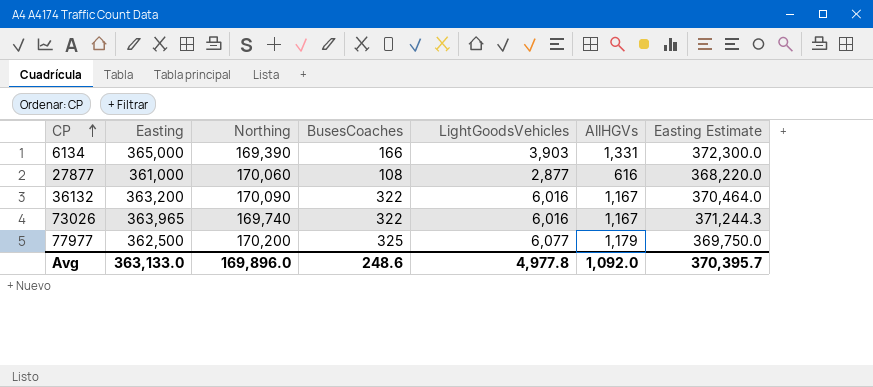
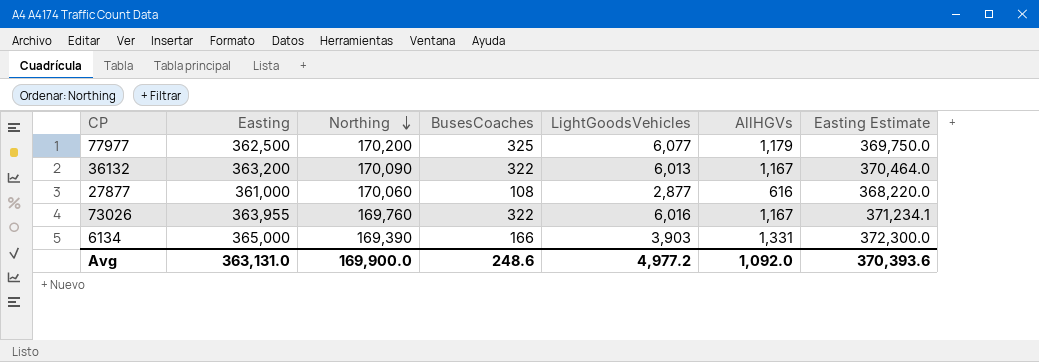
row order: CP ascending -> Northing descending
36132 | LightGoodsVehicles: 6,016 -> 6,013
73026 | Easting: 363,965 -> 363,955
73026 | Northing: 169,740 -> 169,760
73026 | Easting Estimate: 371,244.3 -> 371,234.1
Avg | Easting: 363,133.0 -> 363,131.0
Avg | Northing: 169,896.0 -> 169,900.0
Avg | LightGoodsVehicles: 4,977.8 -> 4,977.2
Avg | Easting Estimate: 370,395.7 -> 370,393.6

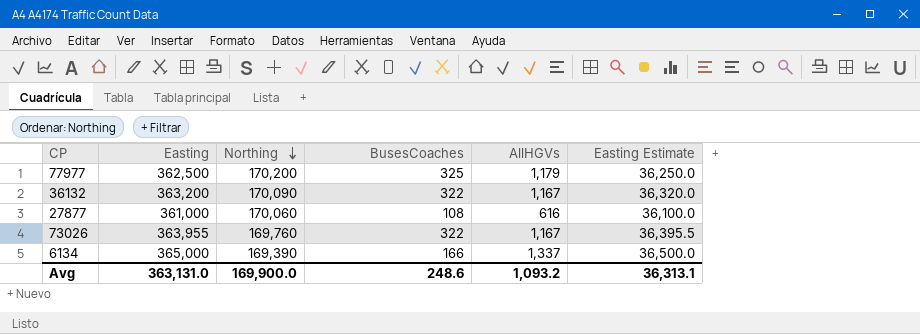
column LightGoodsVehicles | position: 5 -> none
column Easting Estimate | formula: [Easting] * 1.02 -> [Easting] * 0.1
6134 | AllHGVs: 1,331 -> 1,337
Avg | AllHGVs: 1,092.0 -> 1,093.2
Avg | Easting Estimate: 370,393.6 -> 36,313.1

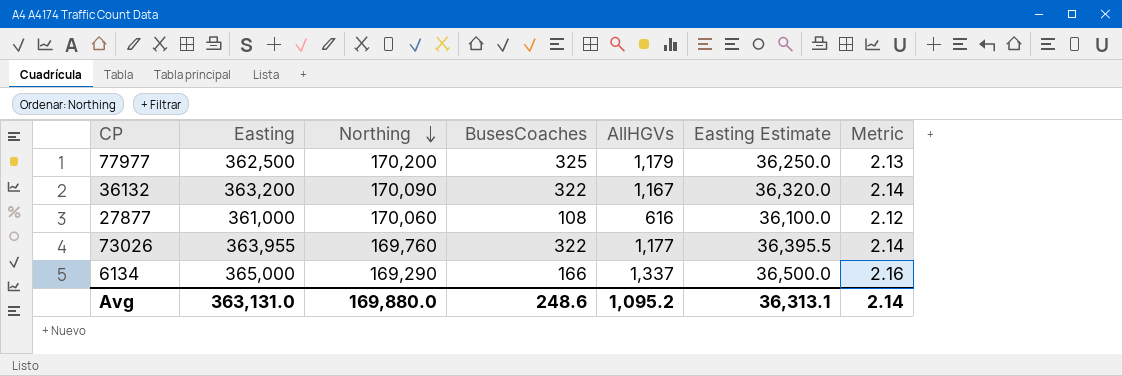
column Metric | formula: none -> [Easting] / [Northing]
73026 | AllHGVs: 1,167 -> 1,177
6134 | Northing: 169,390 -> 169,290
Avg | Northing: 169,900.0 -> 169,880.0
Avg | AllHGVs: 1,093.2 -> 1,095.2

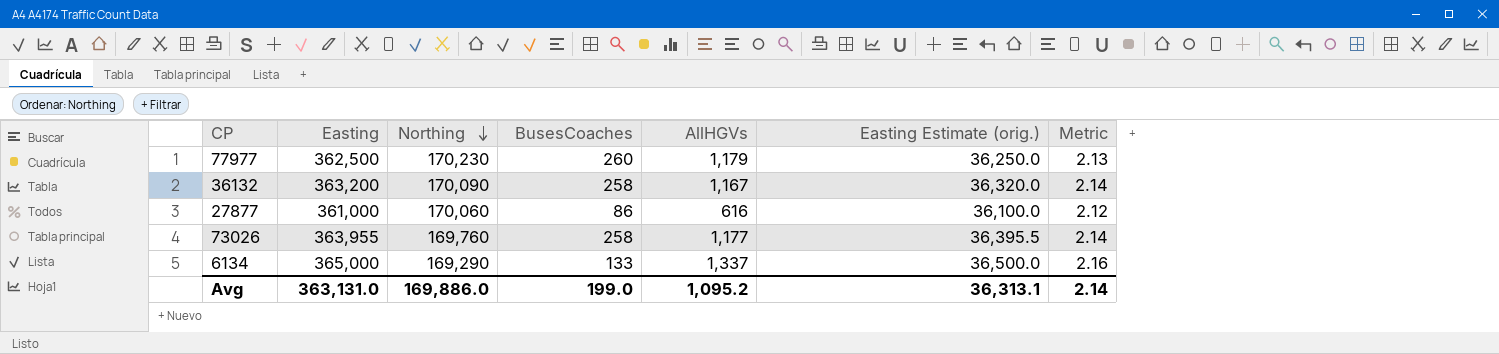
column name: Easting Estimate -> Easting Estimate (orig.)
77977 | Northing: 170,200 -> 170,230
77977 | BusesCoaches: 325 -> 260
36132 | BusesCoaches: 322 -> 258
27877 | BusesCoaches: 108 -> 86
73026 | BusesCoaches: 322 -> 258
6134 | BusesCoaches: 166 -> 133
Avg | Northing: 169,880.0 -> 169,886.0
Avg | BusesCoaches: 248.6 -> 199.0

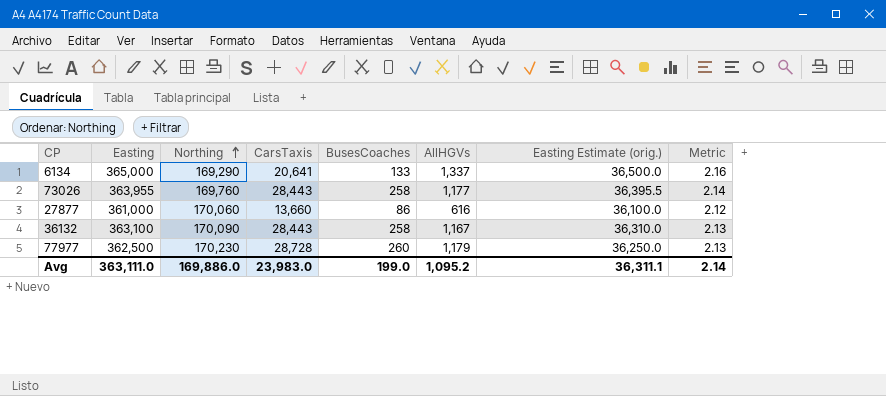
row order: Northing descending -> Northing ascending
column CarsTaxis | position: none -> 4
36132 | Easting: 363,200 -> 363,100
36132 | Easting Estimate (orig.): 36,320.0 -> 36,310.0
36132 | Metric: 2.14 -> 2.13
Avg | Easting: 363,131.0 -> 363,111.0
Avg | Easting Estimate (orig.): 36,313.1 -> 36,311.1

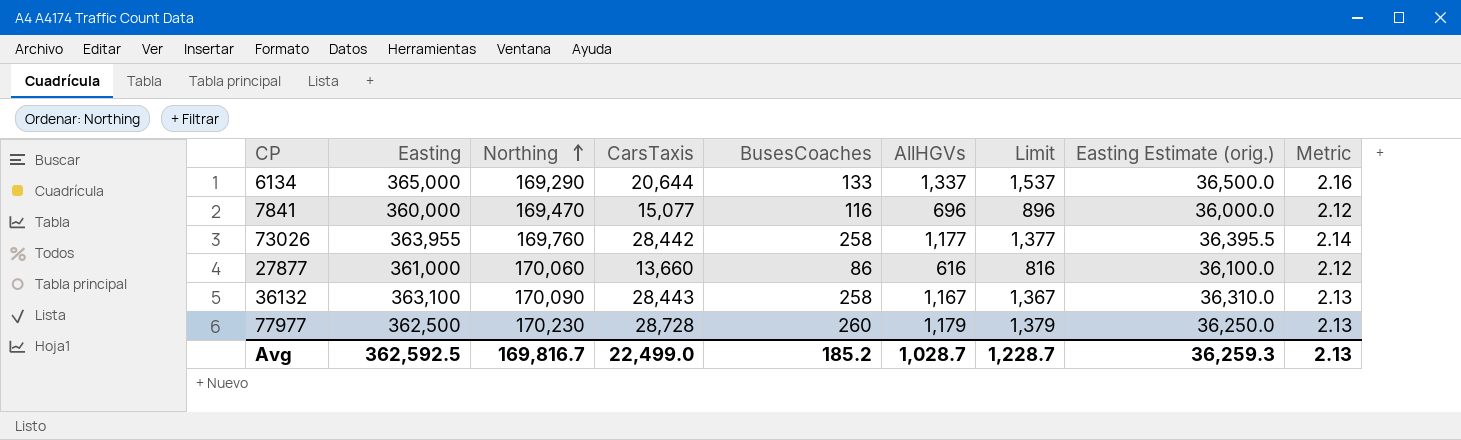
column Limit | formula: none -> [AllHGVs] + 200
6134 | CarsTaxis: 20,641 -> 20,644
row 7841: none -> 360,000 | 169,470 | 15,077 | 116 | 696 | 896 | 36,000.0 | 2.12
73026 | CarsTaxis: 28,443 -> 28,442
Avg | Easting: 363,111.0 -> 362,592.5
Avg | Northing: 169,886.0 -> 169,816.7
Avg | CarsTaxis: 23,983.0 -> 22,499.0
Avg | BusesCoaches: 199.0 -> 185.2
Avg | AllHGVs: 1,095.2 -> 1,028.7
Avg | Easting Estimate (orig.): 36,311.1 -> 36,259.3
Avg | Metric: 2.14 -> 2.13

